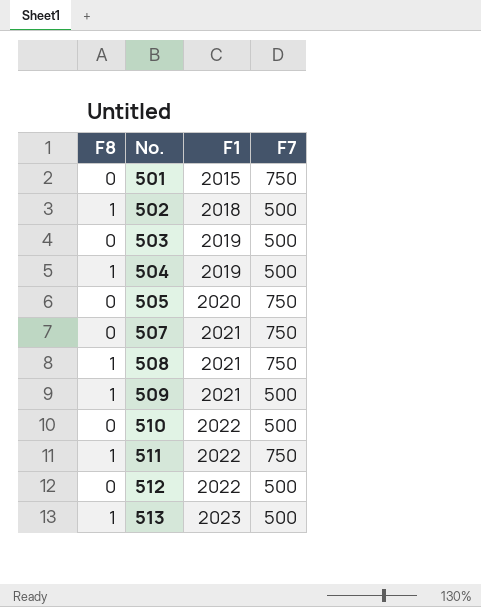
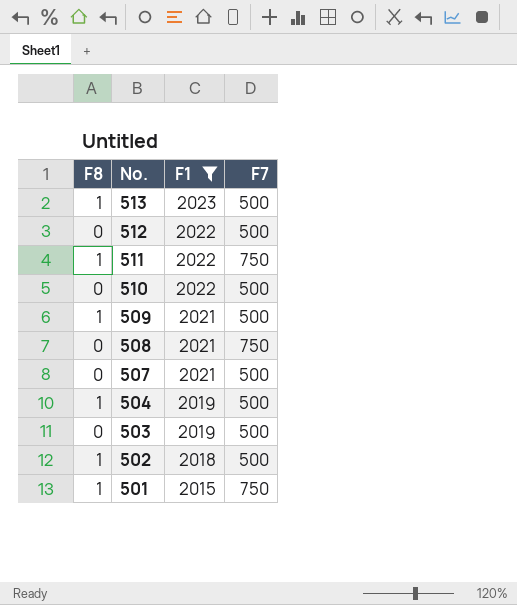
filter: none -> F1 != 2020
row order: No. ascending -> No. descending
508 | F8: 1 -> 0
507 | F7: 750 -> 500
501 | F8: 0 -> 1

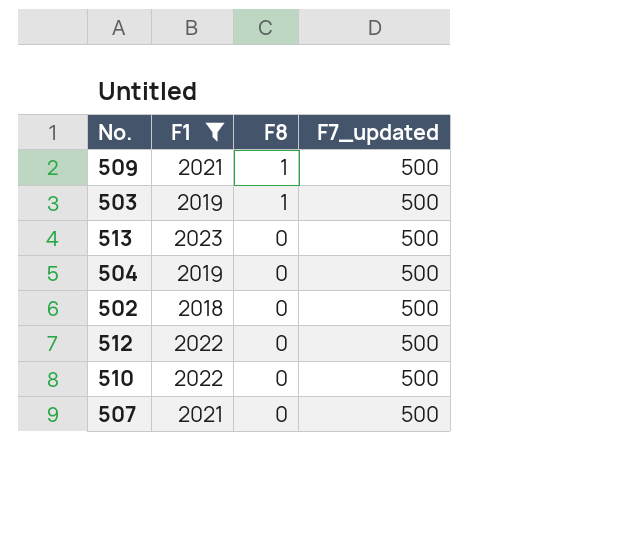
row order: No. descending -> F8 descending
column F8 | position: 1 -> 3
column name: F7 -> F7_updated
row 511: 1 | 2022 | 750 -> none
row 508: 0 | 2021 | 750 -> none
row 501: 1 | 2015 | 750 -> none
503 | F8: 0 -> 1
513 | F8: 1 -> 0
504 | F8: 1 -> 0
502 | F8: 1 -> 0

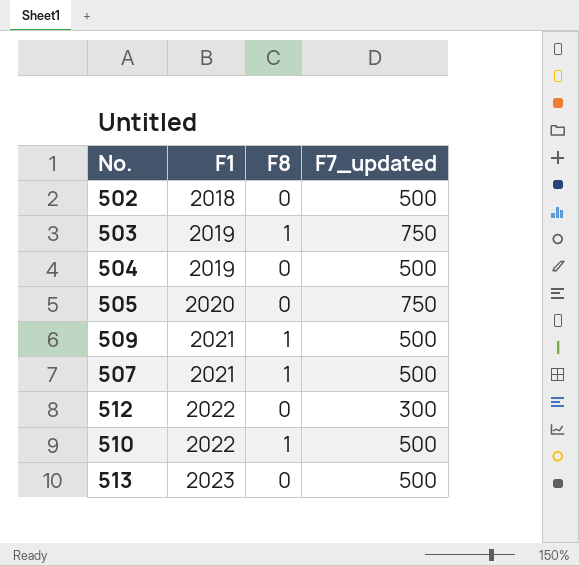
filter: F1 != 2020 -> none
row order: F8 descending -> F1 ascending
503 | F7_updated: 500 -> 750
507 | F8: 0 -> 1
512 | F7_updated: 500 -> 300
510 | F8: 0 -> 1

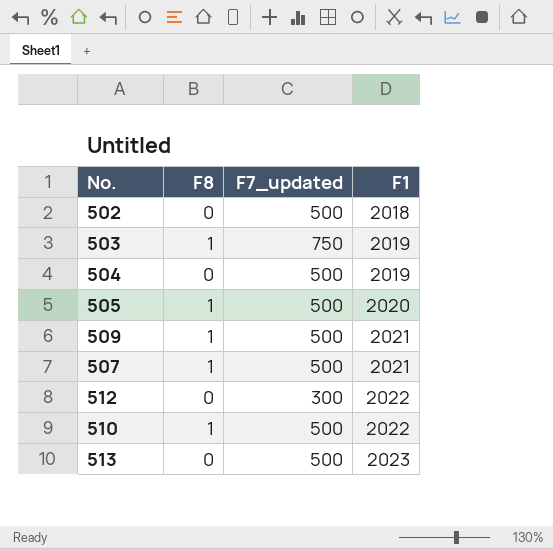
column F1 | position: 2 -> 4
505 | F8: 0 -> 1
505 | F7_updated: 750 -> 500

